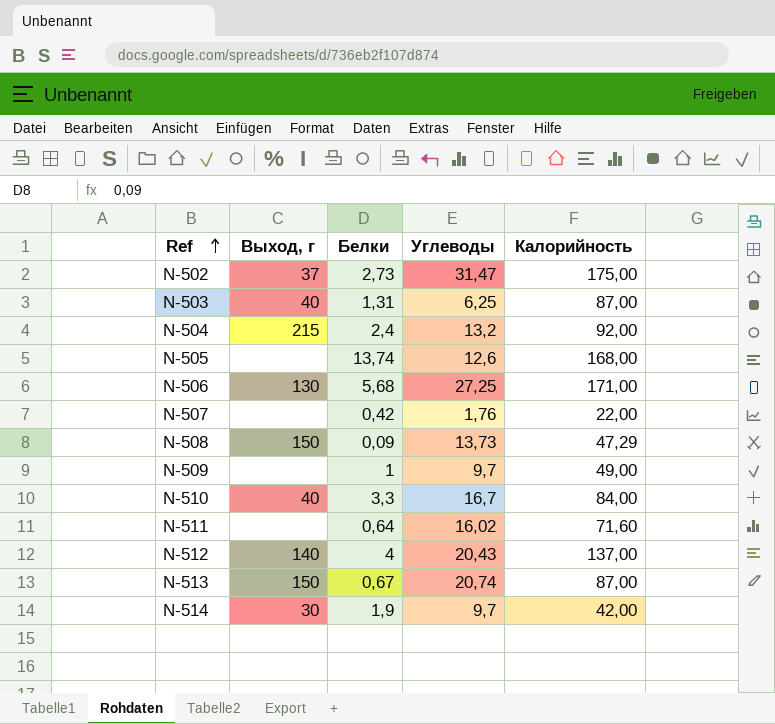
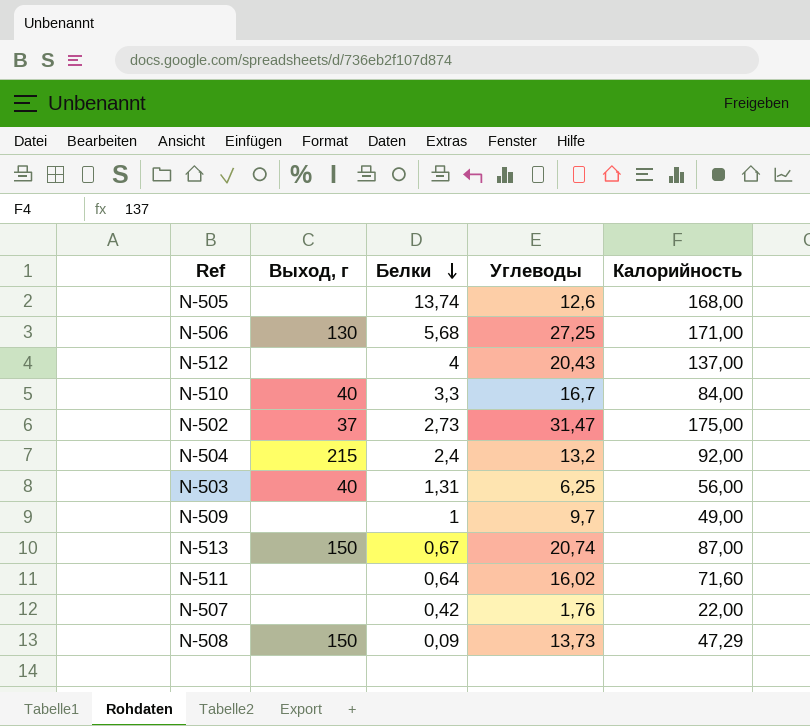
row order: Ref ascending -> Белки descending
row N-514: 30 | 1,9 | 9,7 | 42,00 -> none
N-512 | Выход, г: 140 -> none
N-503 | Калорийность: 87,00 -> 56,00

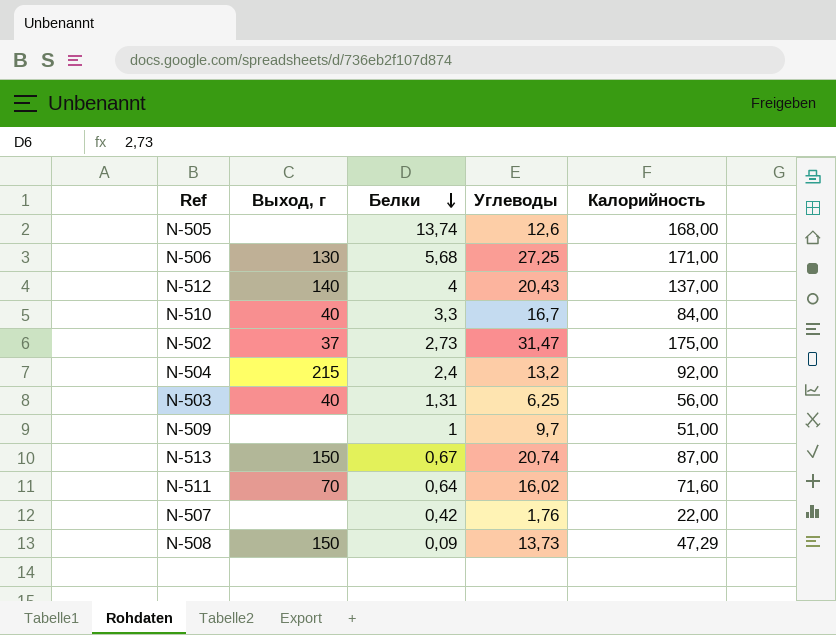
N-512 | Выход, г: none -> 140
N-509 | Калорийность: 49,00 -> 51,00
N-511 | Выход, г: none -> 70

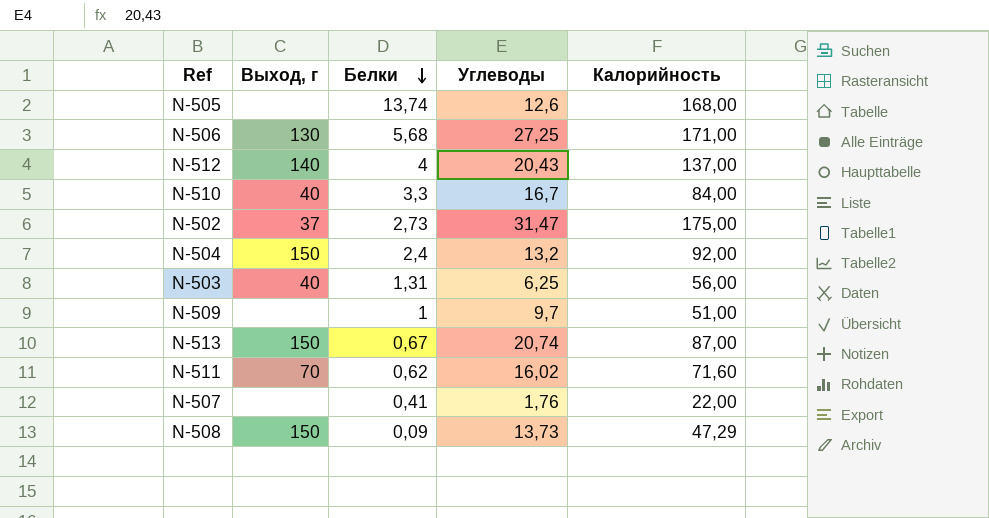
N-504 | Выход, г: 215 -> 150
N-511 | Белки: 0,64 -> 0,62
N-507 | Белки: 0,42 -> 0,41

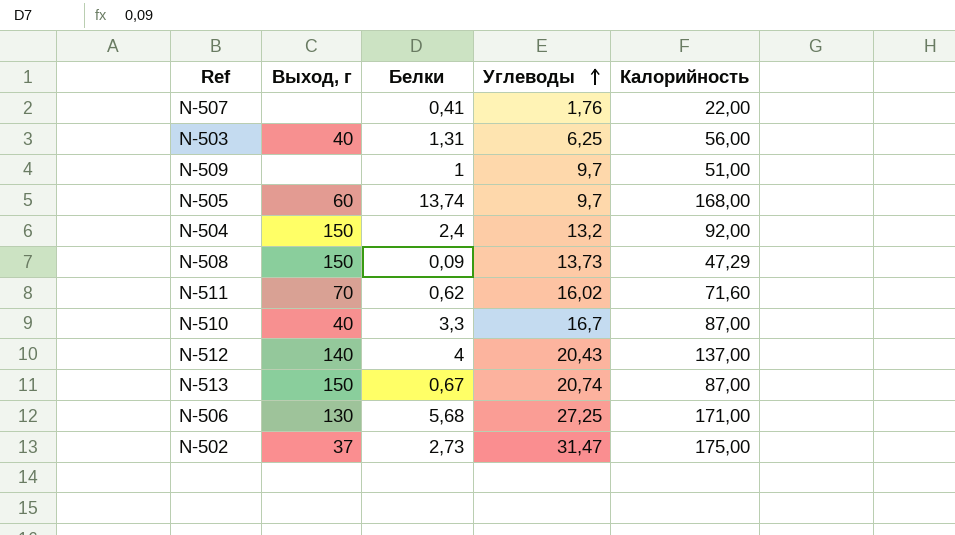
row order: Белки descending -> Углеводы ascending
N-505 | Выход, г: none -> 60
N-505 | Углеводы: 12,6 -> 9,7
N-510 | Калорийность: 84,00 -> 87,00

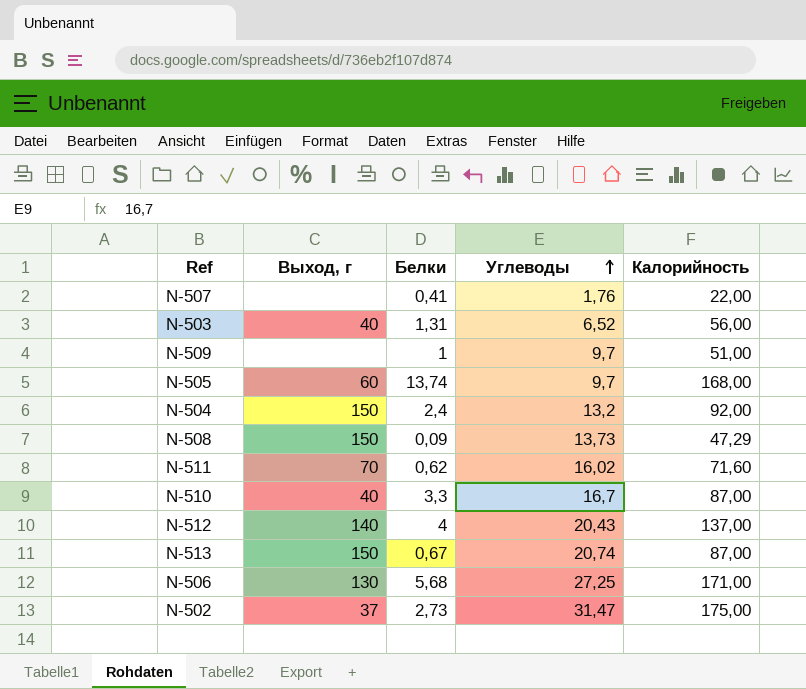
N-503 | Углеводы: 6,25 -> 6,52

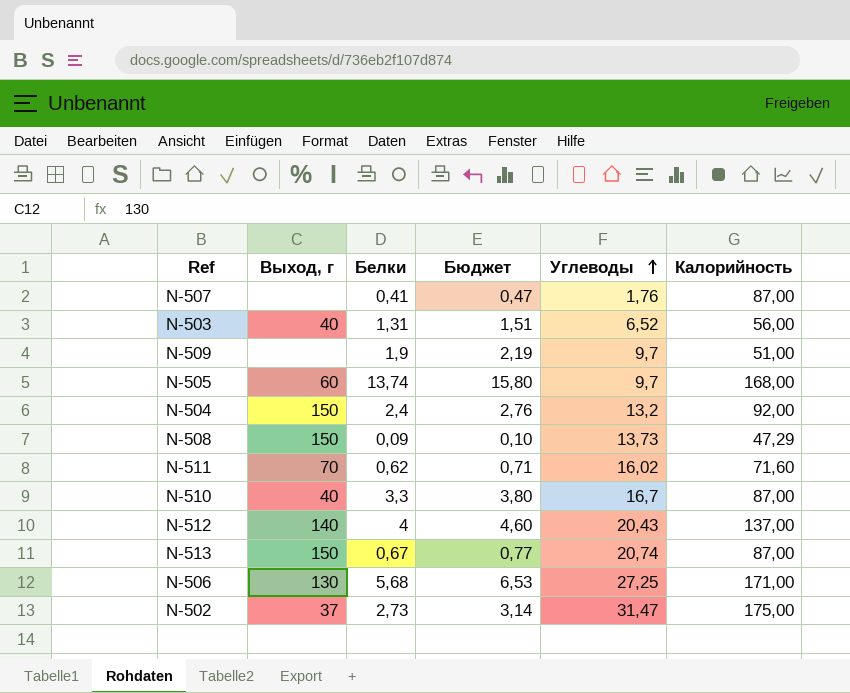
column Бюджет | formula: none -> [Белки] * 1,15
N-507 | Калорийность: 22,00 -> 87,00
N-509 | Белки: 1 -> 1,9

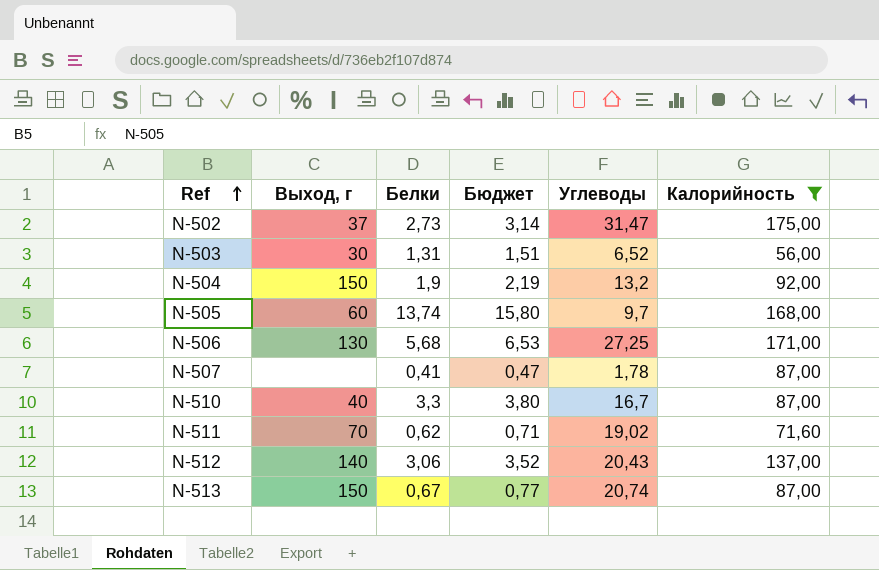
filter: none -> Калорийность >= 56,00
row order: Углеводы ascending -> Ref ascending
N-503 | Выход, г: 40 -> 30
N-504 | Белки: 2,4 -> 1,9
N-504 | Бюджет: 2,76 -> 2,19
N-507 | Углеводы: 1,76 -> 1,78
N-511 | Углеводы: 16,02 -> 19,02
N-512 | Белки: 4 -> 3,06
N-512 | Бюджет: 4,60 -> 3,52

